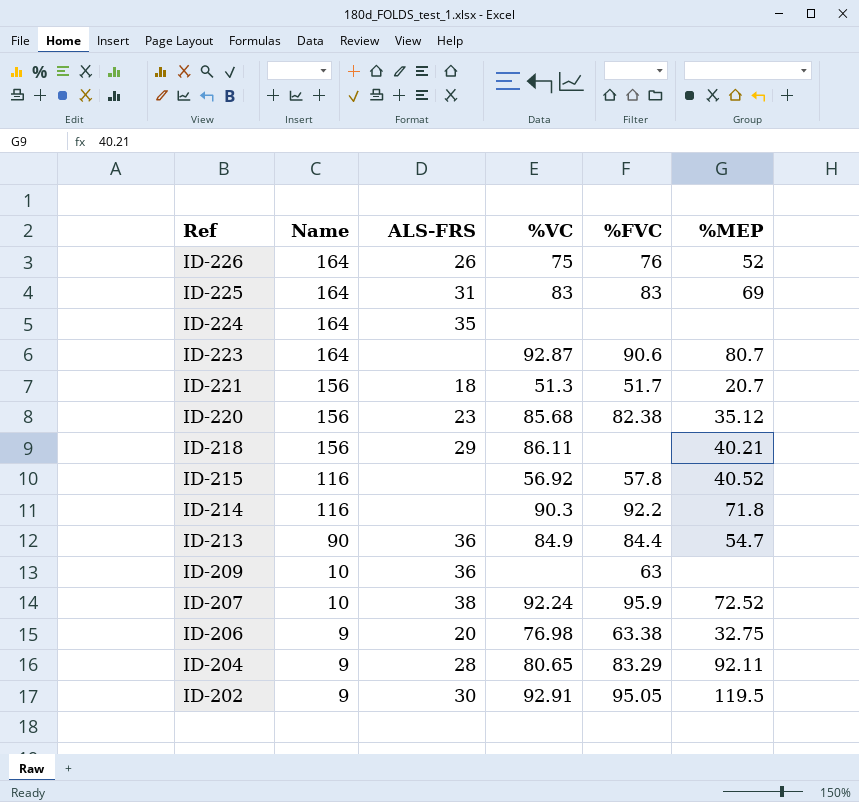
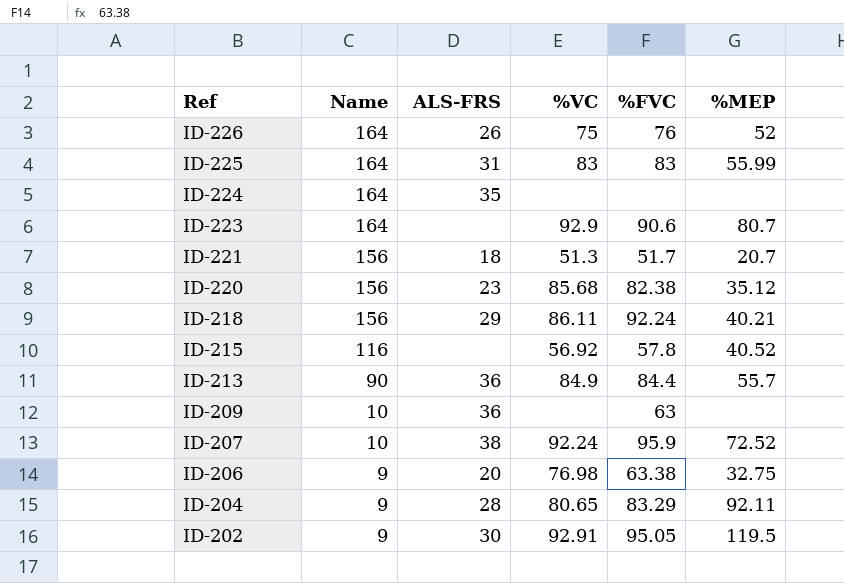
row ID-214: 116 | none | 90.3 | 92.2 | 71.8 -> none
ID-225 | %MEP: 69 -> 55.99
ID-223 | %VC: 92.87 -> 92.9
ID-218 | %FVC: none -> 92.24
ID-213 | %MEP: 54.7 -> 55.7

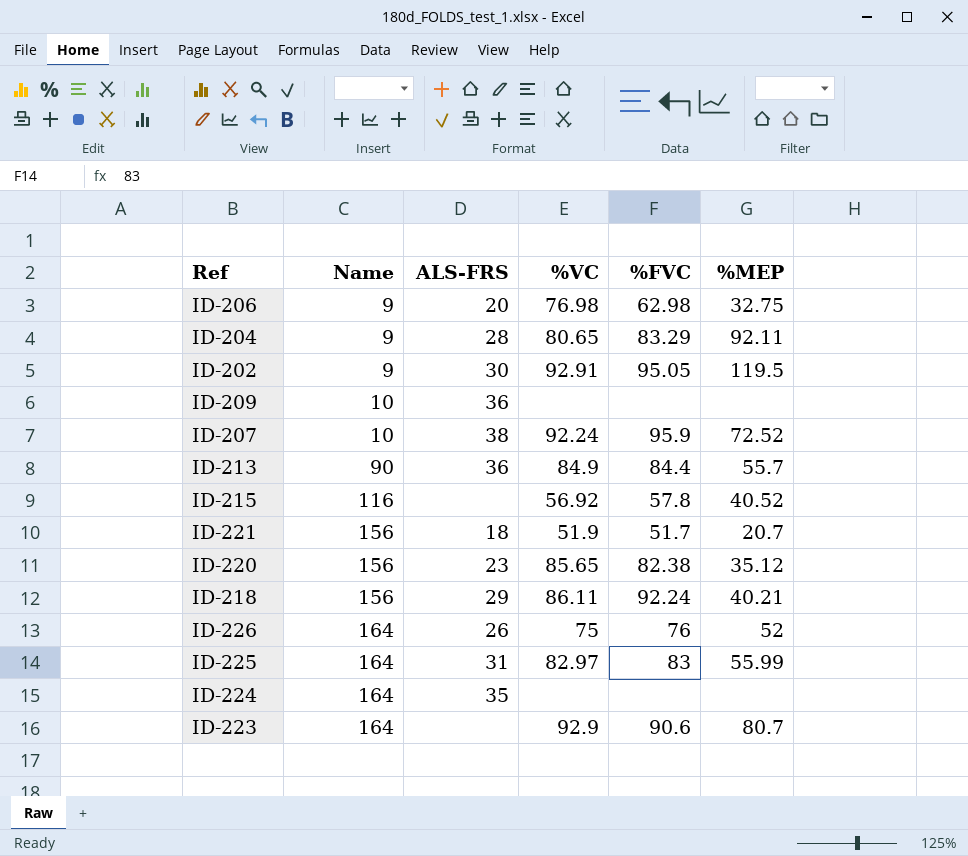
row order: Ref descending -> Name ascending
ID-206 | %FVC: 63.38 -> 62.98
ID-209 | %FVC: 63 -> none
ID-221 | %VC: 51.3 -> 51.9
ID-220 | %VC: 85.68 -> 85.65
ID-225 | %VC: 83 -> 82.97

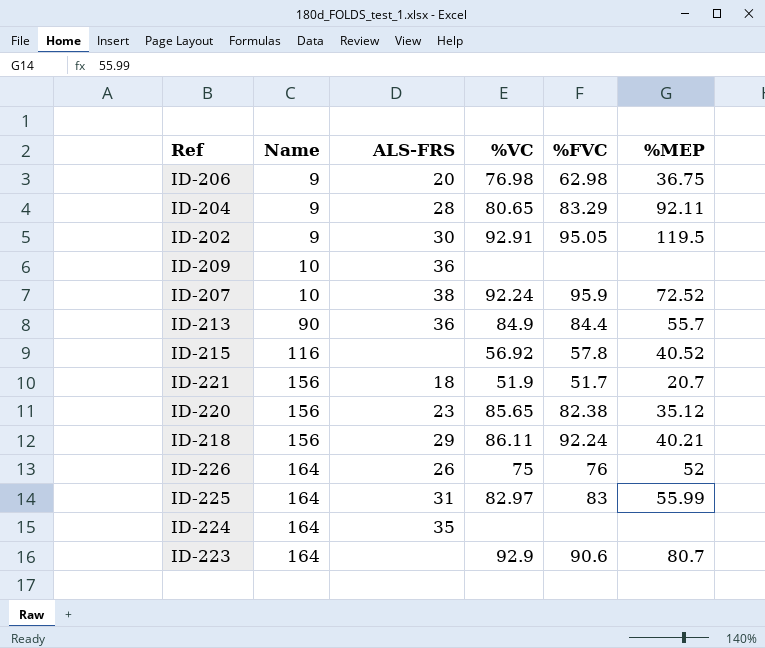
ID-206 | %MEP: 32.75 -> 36.75

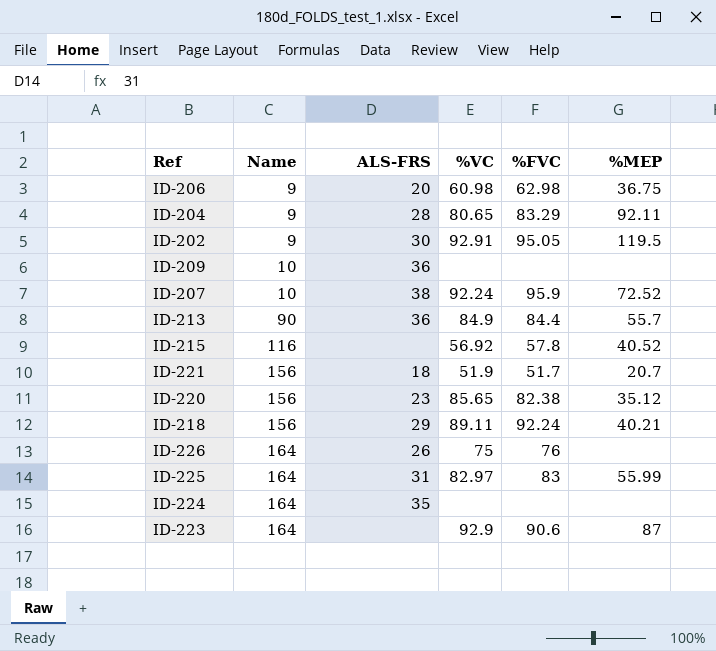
ID-206 | %VC: 76.98 -> 60.98
ID-218 | %VC: 86.11 -> 89.11
ID-226 | %MEP: 52 -> none
ID-223 | %MEP: 80.7 -> 87

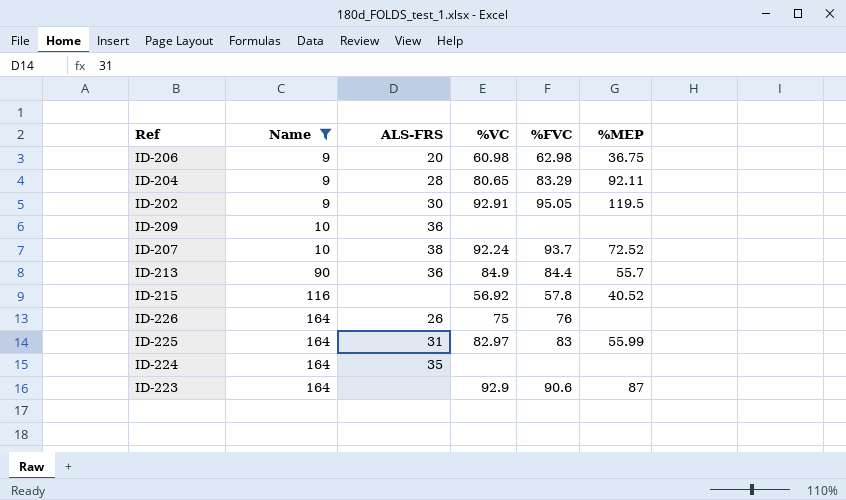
filter: none -> Name != 156
ID-207 | %FVC: 95.9 -> 93.7

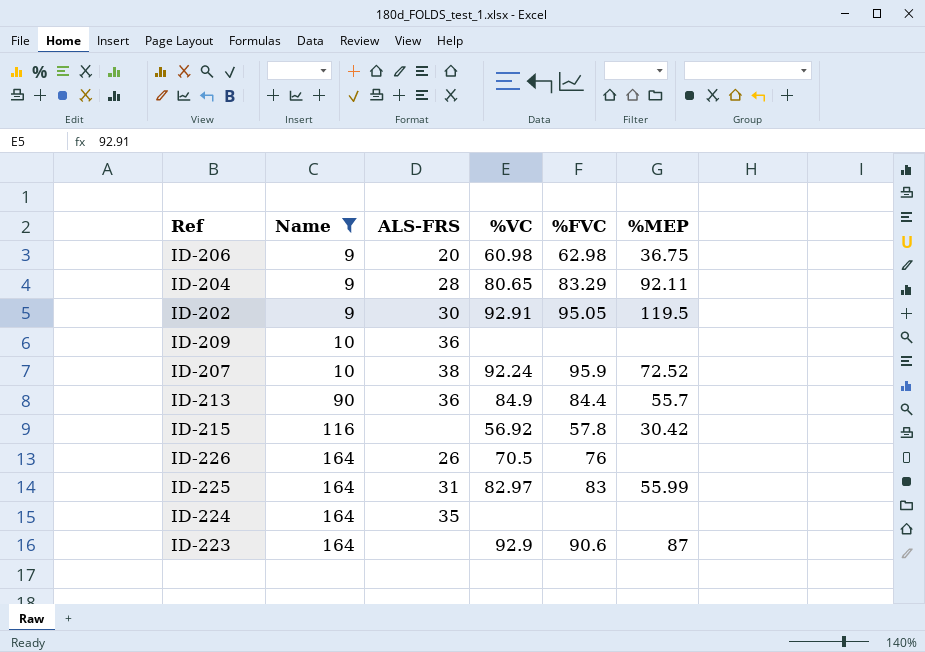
ID-207 | %FVC: 93.7 -> 95.9
ID-215 | %MEP: 40.52 -> 30.42
ID-226 | %VC: 75 -> 70.5

